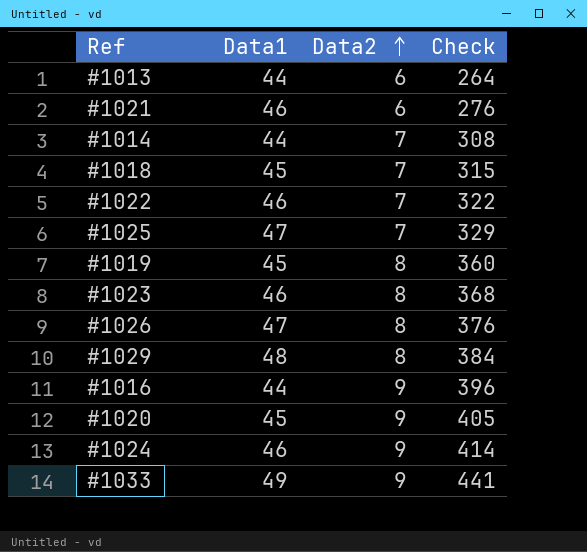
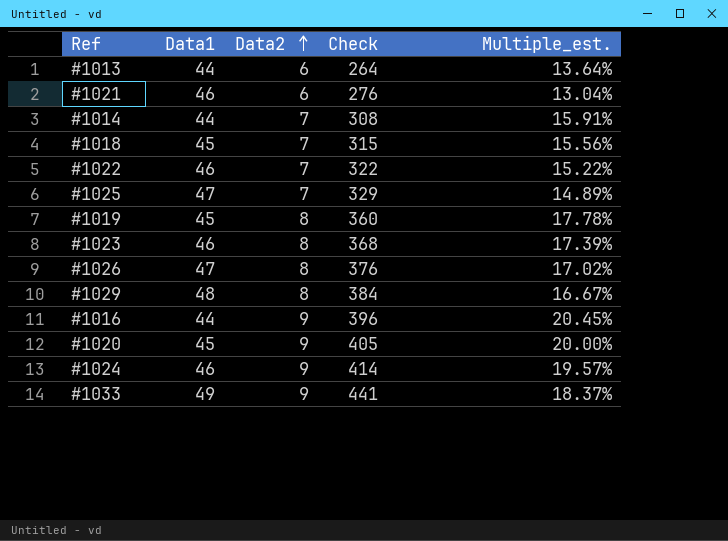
column Multiple_est. | formula: none -> [Data2] / [Data1]

